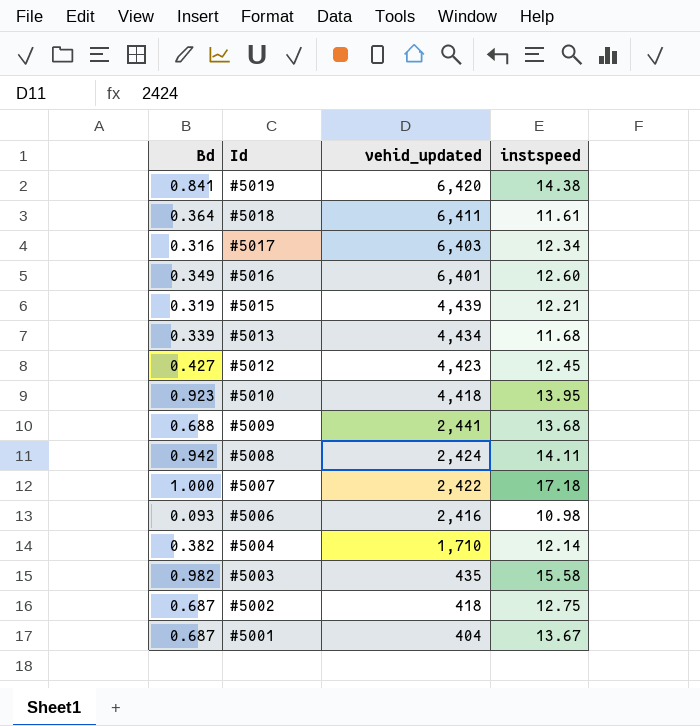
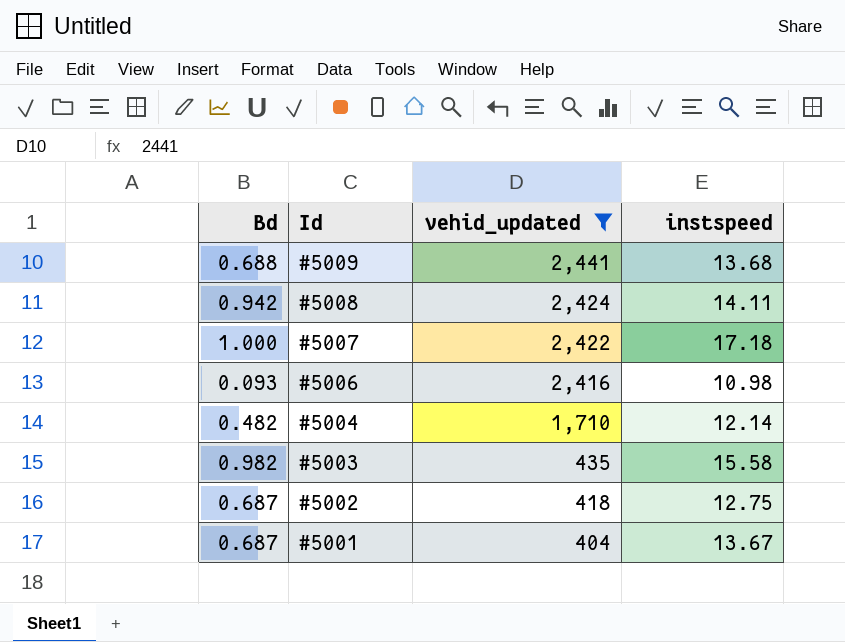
filter: none -> vehid_updated <= 2,441
#5004 | Bd: 0.382 -> 0.482

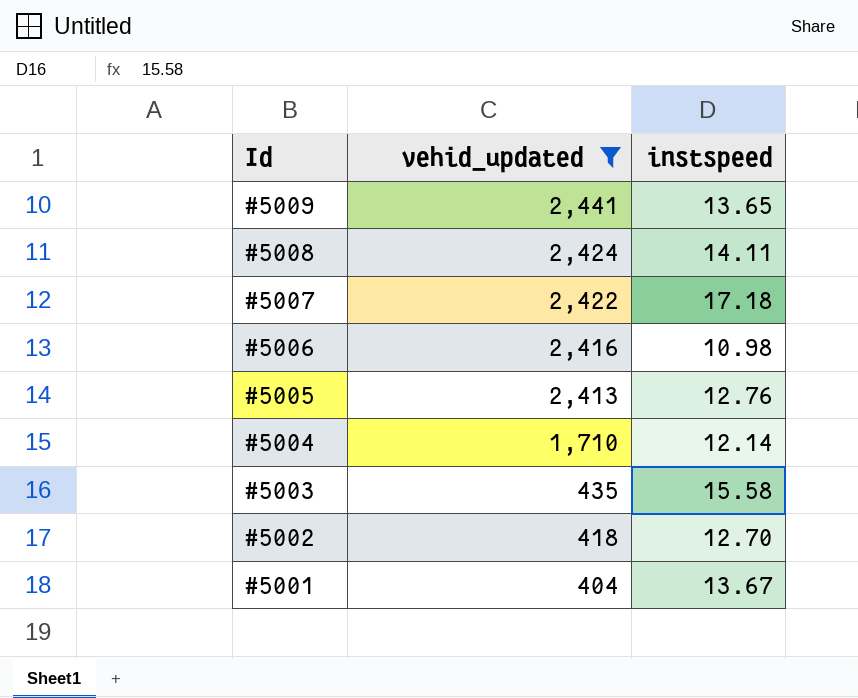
column Bd | position: 1 -> none
#5009 | instspeed: 13.68 -> 13.65
row #5005: none -> 2,413 | 12.76
#5002 | instspeed: 12.75 -> 12.70

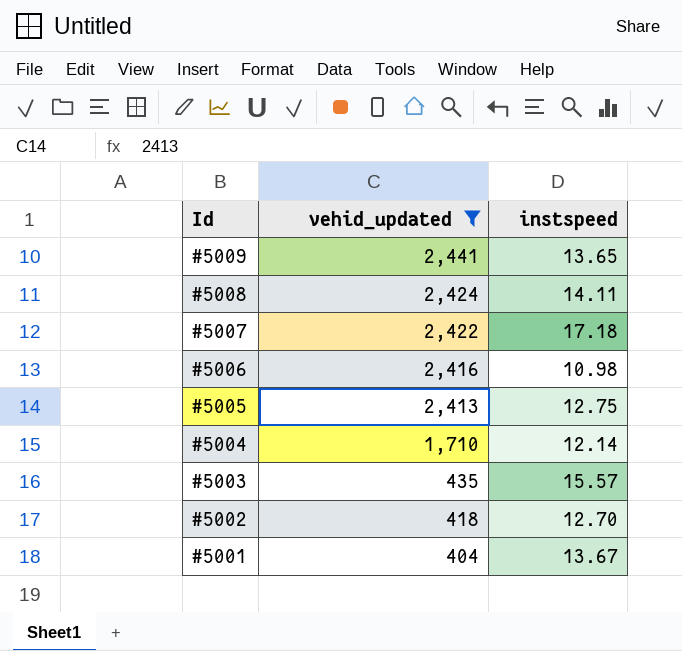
#5005 | instspeed: 12.76 -> 12.75
#5003 | instspeed: 15.58 -> 15.57

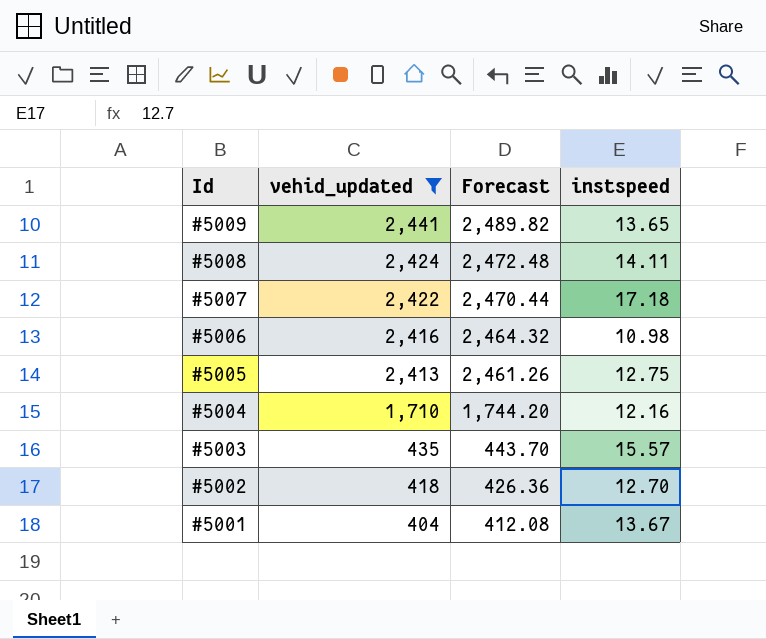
column Forecast | formula: none -> [vehid_updated] * 1.02
#5004 | instspeed: 12.14 -> 12.16

